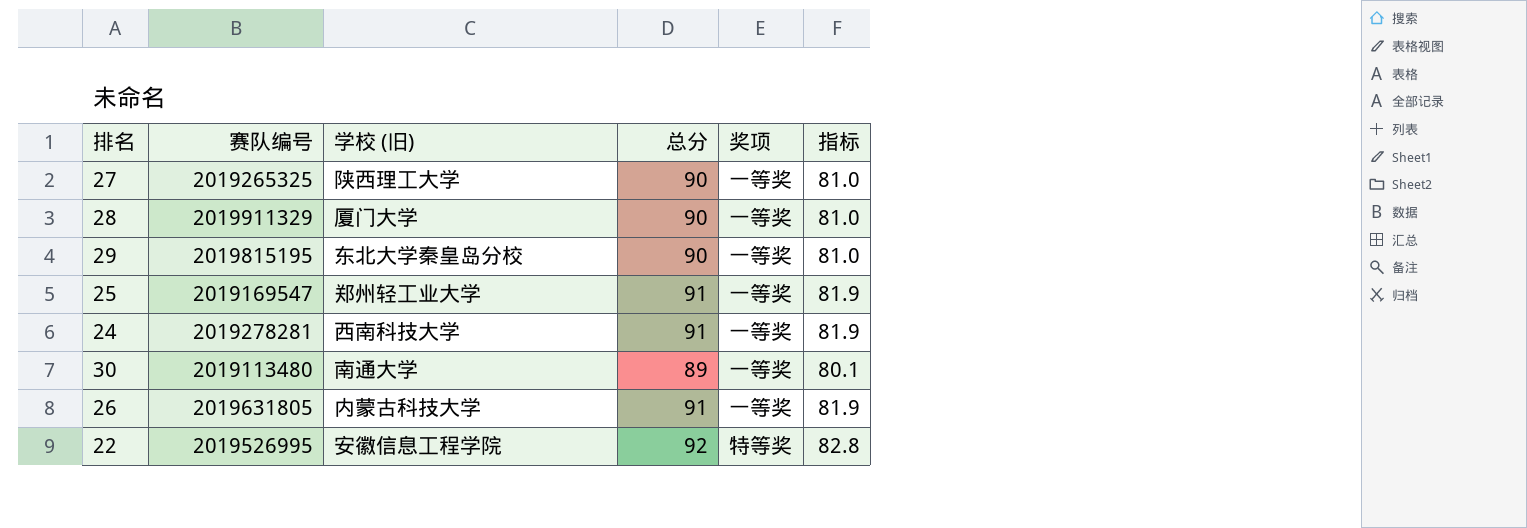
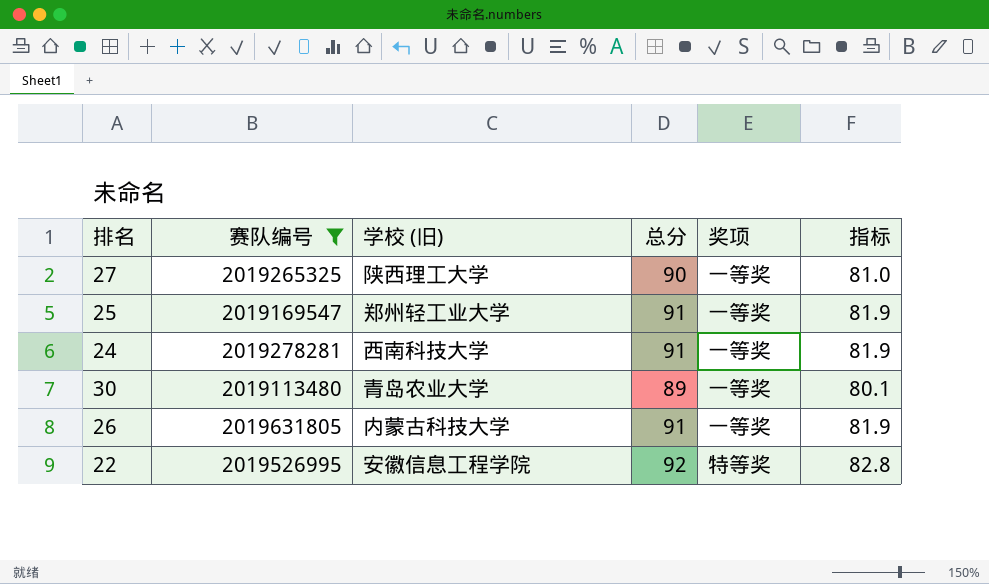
filter: none -> 赛队编号 <= 2019631805
30 | 学校 (旧): 南通大学 -> 青岛农业大学

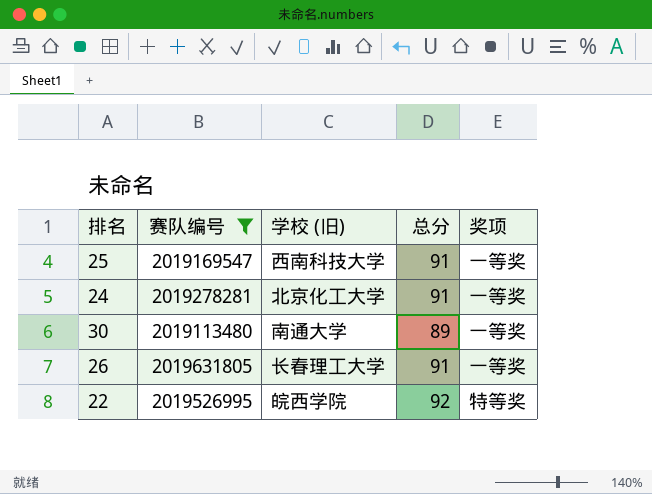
column 指标 | formula: [总分] * 0.9 -> none
row 27: 2019265325 | 陕西理工大学 | 90 | 一等奖 | 81.0 -> none
25 | 学校 (旧): 郑州轻工业大学 -> 西南科技大学
24 | 学校 (旧): 西南科技大学 -> 北京化工大学
30 | 学校 (旧): 青岛农业大学 -> 南通大学
26 | 学校 (旧): 内蒙古科技大学 -> 长春理工大学
22 | 学校 (旧): 安徽信息工程学院 -> 皖西学院

